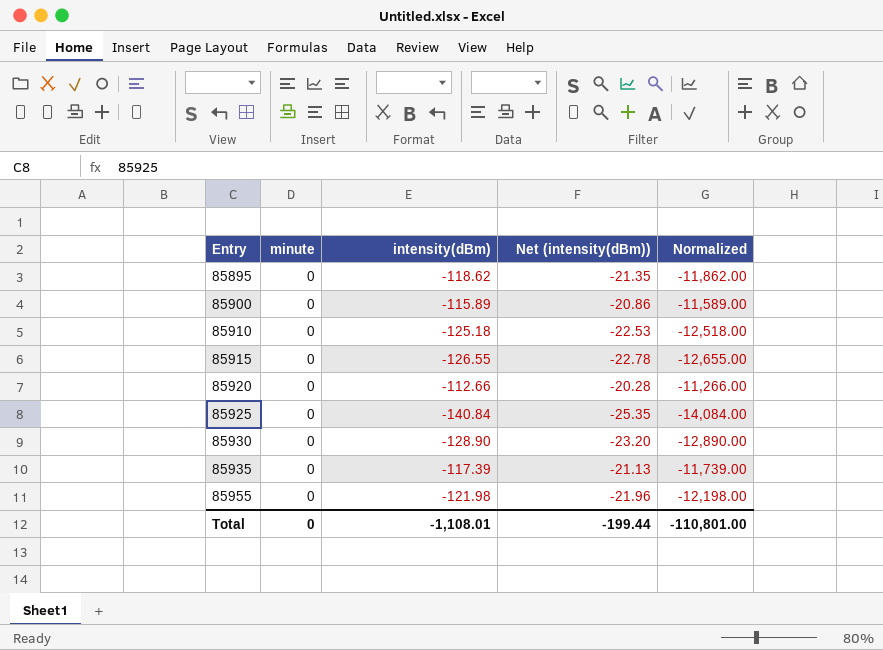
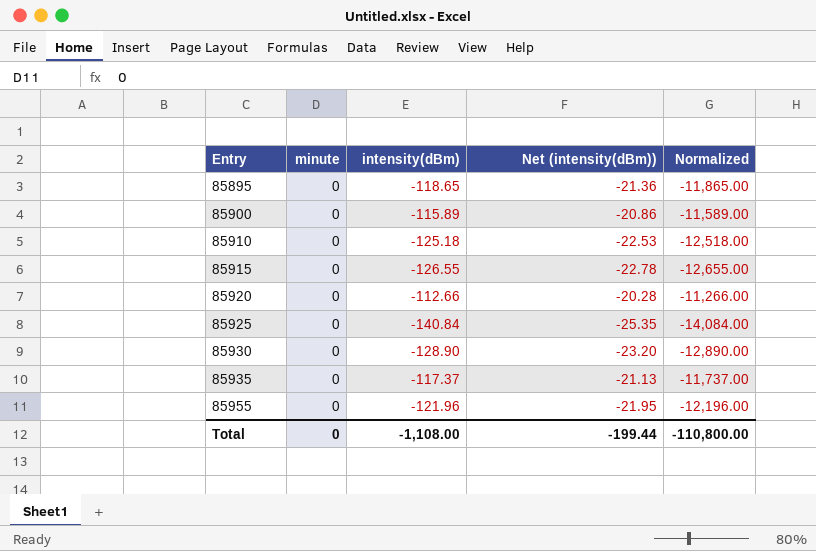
85895 | intensity(dBm): -118.62 -> -118.65
85895 | Net (intensity(dBm)): -21.35 -> -21.36
85895 | Normalized: -11,862.00 -> -11,865.00
85935 | intensity(dBm): -117.39 -> -117.37
85935 | Normalized: -11,739.00 -> -11,737.00
85955 | intensity(dBm): -121.98 -> -121.96
85955 | Net (intensity(dBm)): -21.96 -> -21.95
85955 | Normalized: -12,198.00 -> -12,196.00
Total | intensity(dBm): -1,108.01 -> -1,108.00
Total | Normalized: -110,801.00 -> -110,800.00

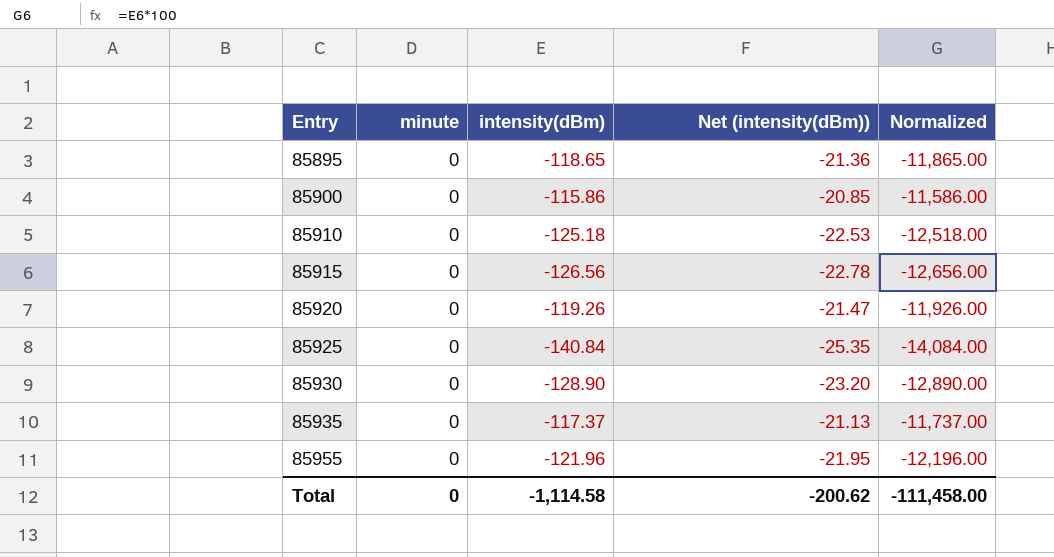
85900 | intensity(dBm): -115.89 -> -115.86
85900 | Net (intensity(dBm)): -20.86 -> -20.85
85900 | Normalized: -11,589.00 -> -11,586.00
85915 | intensity(dBm): -126.55 -> -126.56
85915 | Normalized: -12,655.00 -> -12,656.00
85920 | intensity(dBm): -112.66 -> -119.26
85920 | Net (intensity(dBm)): -20.28 -> -21.47
85920 | Normalized: -11,266.00 -> -11,926.00
Total | intensity(dBm): -1,108.00 -> -1,114.58
Total | Net (intensity(dBm)): -199.44 -> -200.62
Total | Normalized: -110,800.00 -> -111,458.00

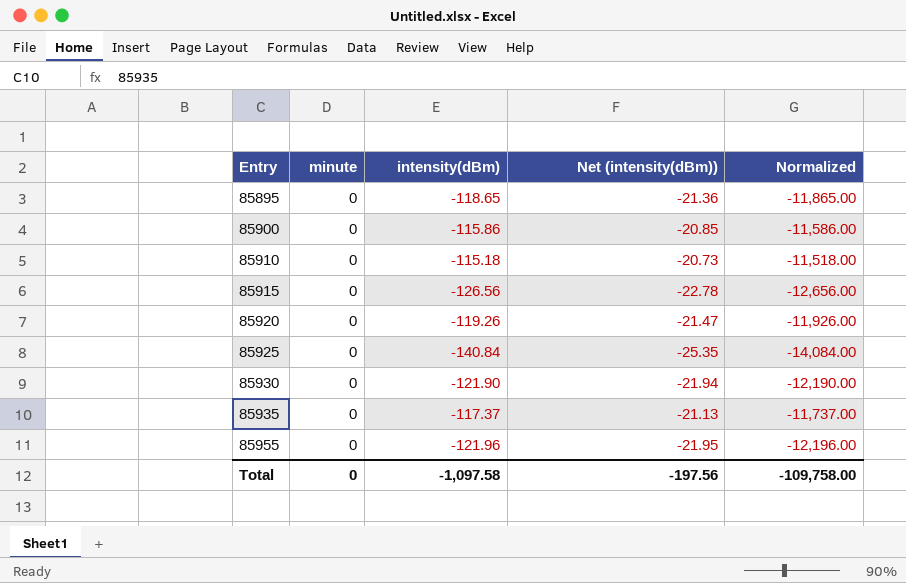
85910 | intensity(dBm): -125.18 -> -115.18
85910 | Net (intensity(dBm)): -22.53 -> -20.73
85910 | Normalized: -12,518.00 -> -11,518.00
85930 | intensity(dBm): -128.90 -> -121.90
85930 | Net (intensity(dBm)): -23.20 -> -21.94
85930 | Normalized: -12,890.00 -> -12,190.00
Total | intensity(dBm): -1,114.58 -> -1,097.58
Total | Net (intensity(dBm)): -200.62 -> -197.56
Total | Normalized: -111,458.00 -> -109,758.00

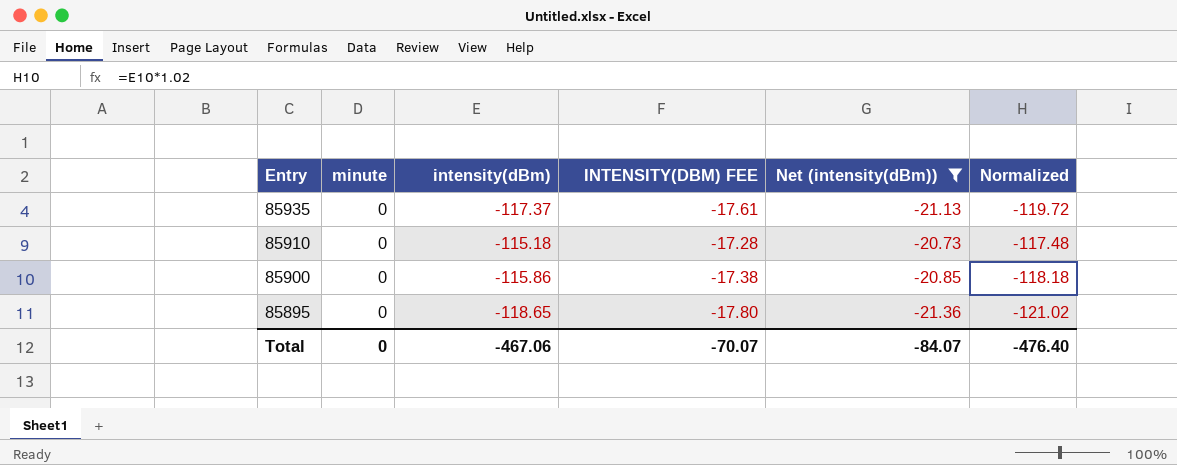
filter: none -> Net (intensity(dBm)) >= -21.36
row order: Entry ascending -> Entry descending
column INTENSITY(DBM) FEE | formula: none -> [intensity(dBm)] * 0.15
column Normalized | formula: [intensity(dBm)] * 100 -> [intensity(dBm)] * 1.02
Total | intensity(dBm): -1,097.58 -> -467.06
Total | Net (intensity(dBm)): -197.56 -> -84.07
Total | Normalized: -109,758.00 -> -476.40

